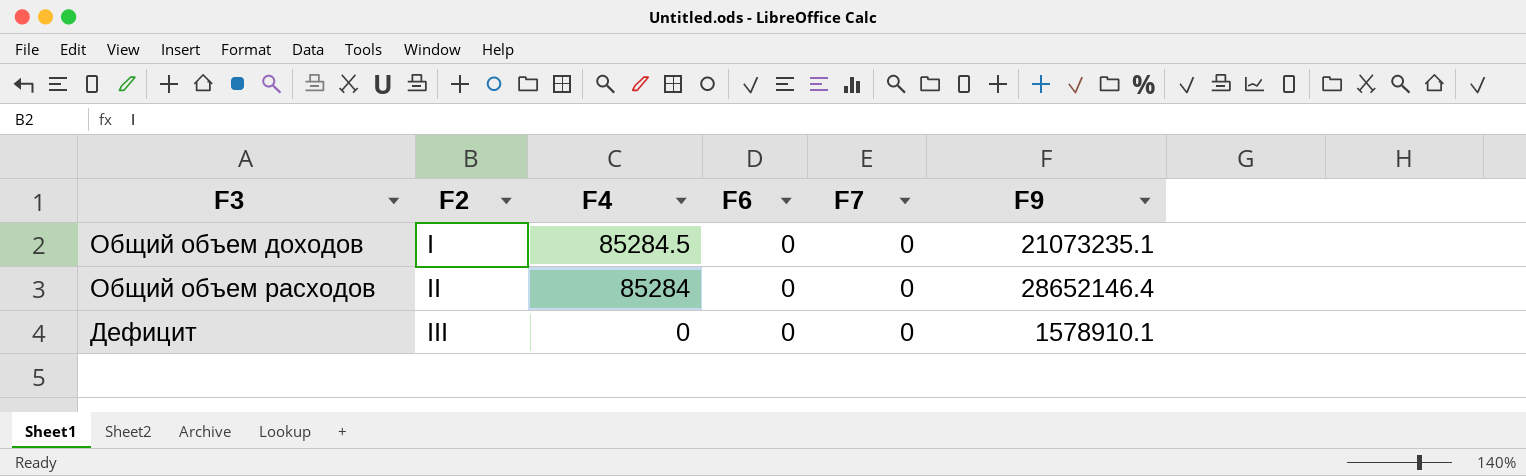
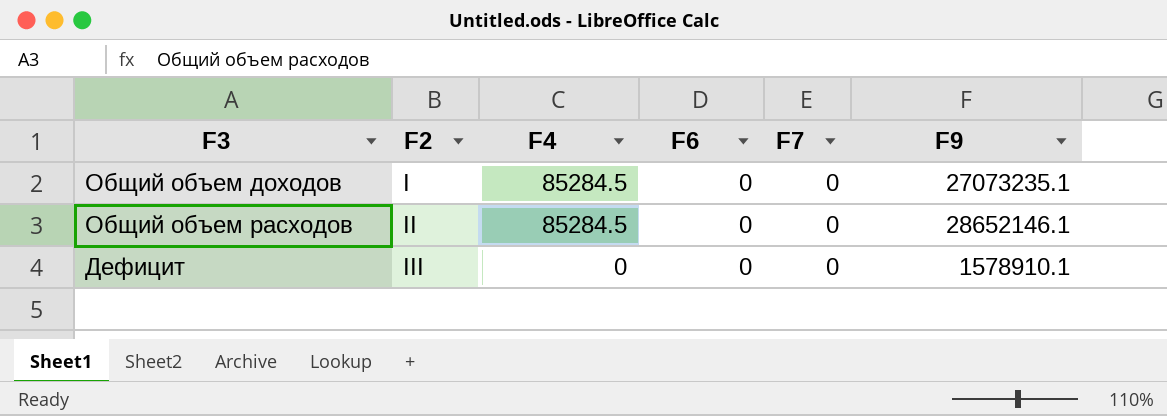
Общий объем доходов | F9: 21073235.1 -> 27073235.1
Общий объем расходов | F4: 85284 -> 85284.5
Общий объем расходов | F9: 28652146.4 -> 28652146.1

